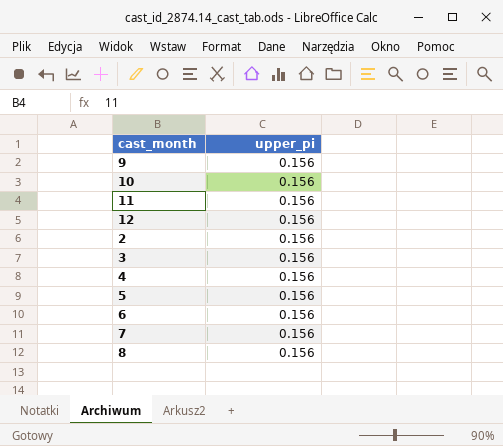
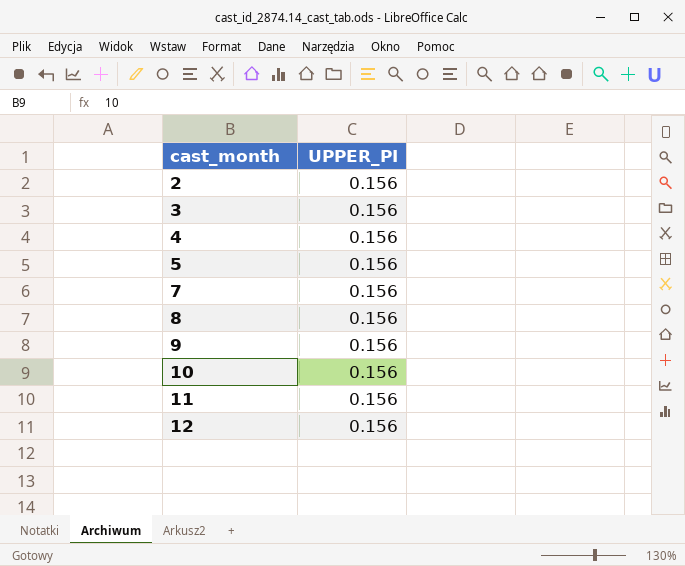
row order: none -> cast_month ascending
column name: upper_pi -> UPPER_PI
row 6: 0.156 -> none

